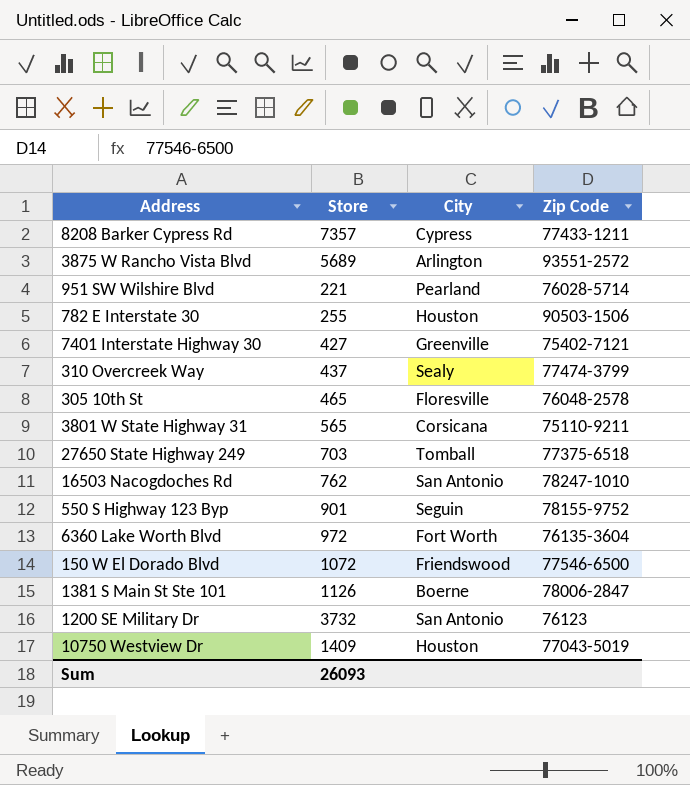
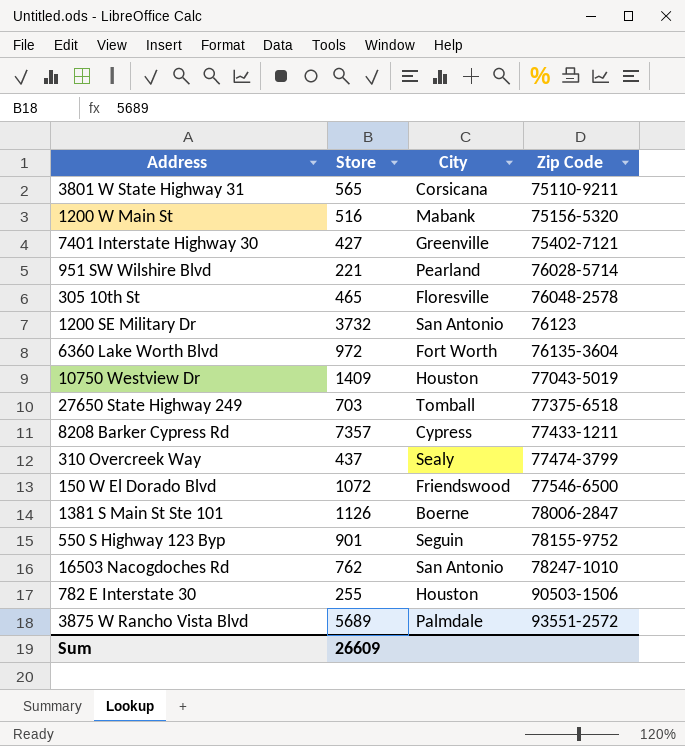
row order: none -> Zip Code ascending
row 1200 W Main St: none -> 516 | Mabank | 75156-5320
3875 W Rancho Vista Blvd | City: Arlington -> Palmdale
Sum | Store: 26093 -> 26609

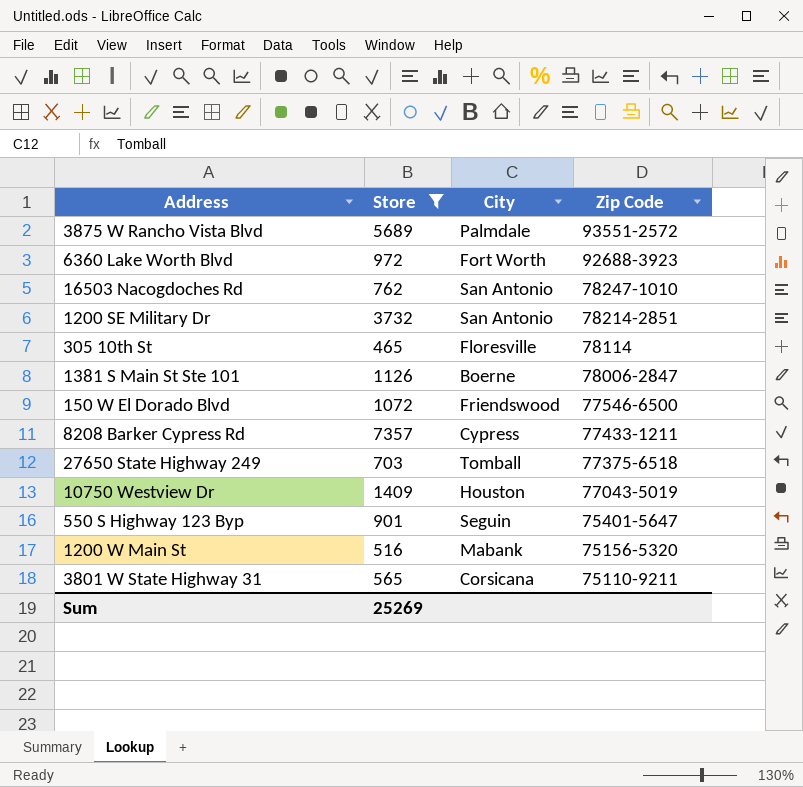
filter: none -> Store >= 465
row order: Zip Code ascending -> Zip Code descending
6360 Lake Worth Blvd | Zip Code: 76135-3604 -> 92688-3923
1200 SE Military Dr | Zip Code: 76123 -> 78214-2851
305 10th St | Zip Code: 76048-2578 -> 78114
550 S Highway 123 Byp | Zip Code: 78155-9752 -> 75401-5647
Sum | Store: 26609 -> 25269

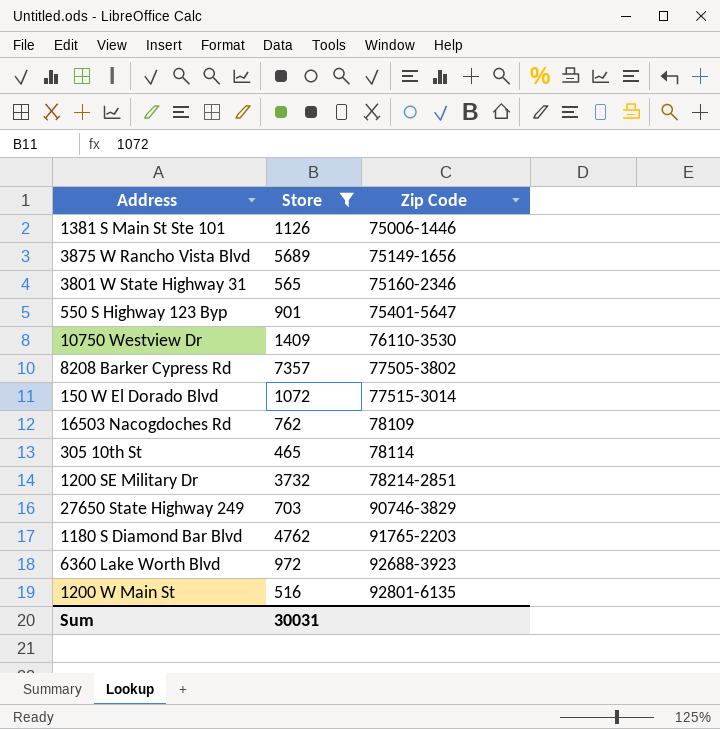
row order: Zip Code descending -> Zip Code ascending
column City | position: 3 -> none
1381 S Main St Ste 101 | Zip Code: 78006-2847 -> 75006-1446
3875 W Rancho Vista Blvd | Zip Code: 93551-2572 -> 75149-1656
3801 W State Highway 31 | Zip Code: 75110-9211 -> 75160-2346
10750 Westview Dr | Zip Code: 77043-5019 -> 76110-3530
8208 Barker Cypress Rd | Zip Code: 77433-1211 -> 77505-3802
150 W El Dorado Blvd | Zip Code: 77546-6500 -> 77515-3014
16503 Nacogdoches Rd | Zip Code: 78247-1010 -> 78109
27650 State Highway 249 | Zip Code: 77375-6518 -> 90746-3829
row 1180 S Diamond Bar Blvd: none -> 4762 | 91765-2203
1200 W Main St | Zip Code: 75156-5320 -> 92801-6135
Sum | Store: 25269 -> 30031

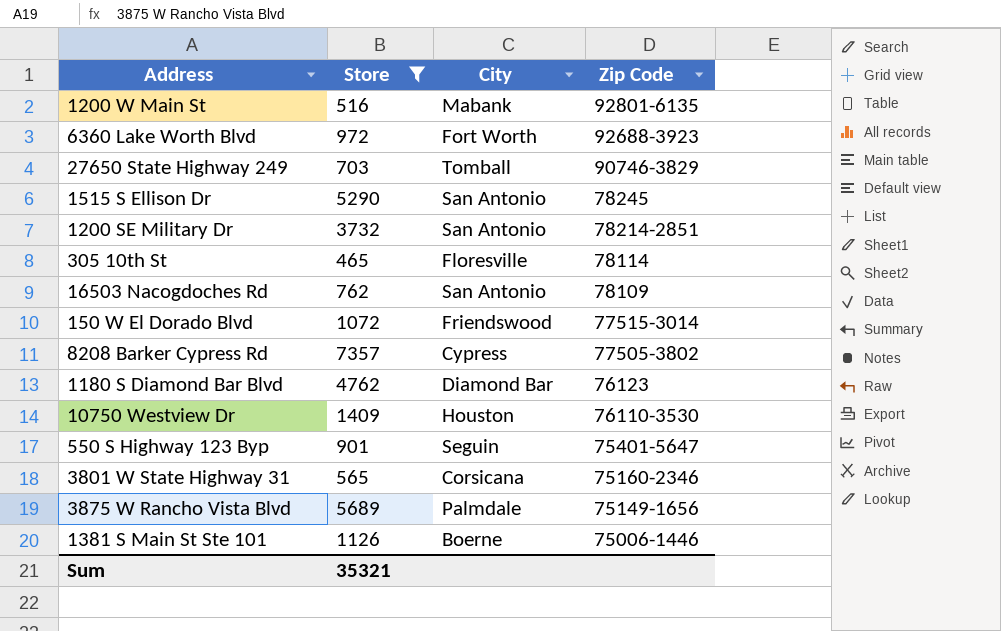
row order: Zip Code ascending -> Zip Code descending
column City | position: none -> 3
row 1515 S Ellison Dr: none -> 5290 | San Antonio | 78245
1180 S Diamond Bar Blvd | Zip Code: 91765-2203 -> 76123
Sum | Store: 30031 -> 35321

